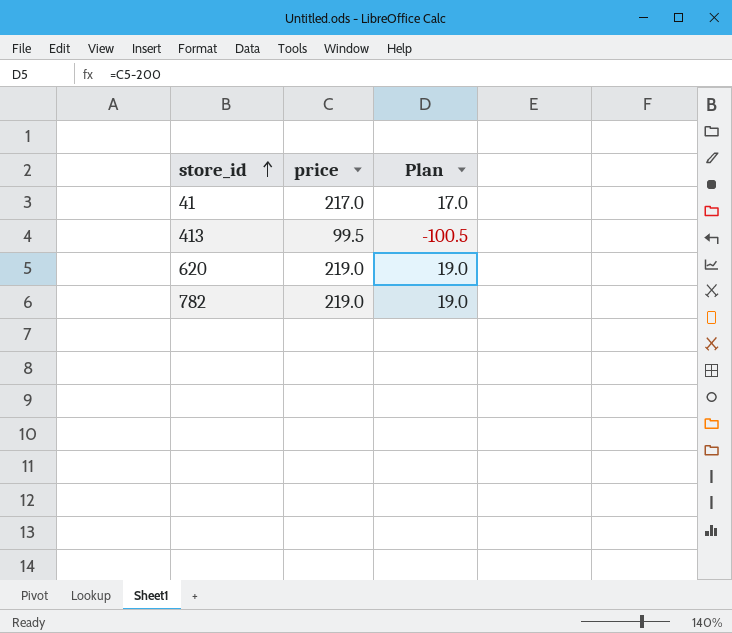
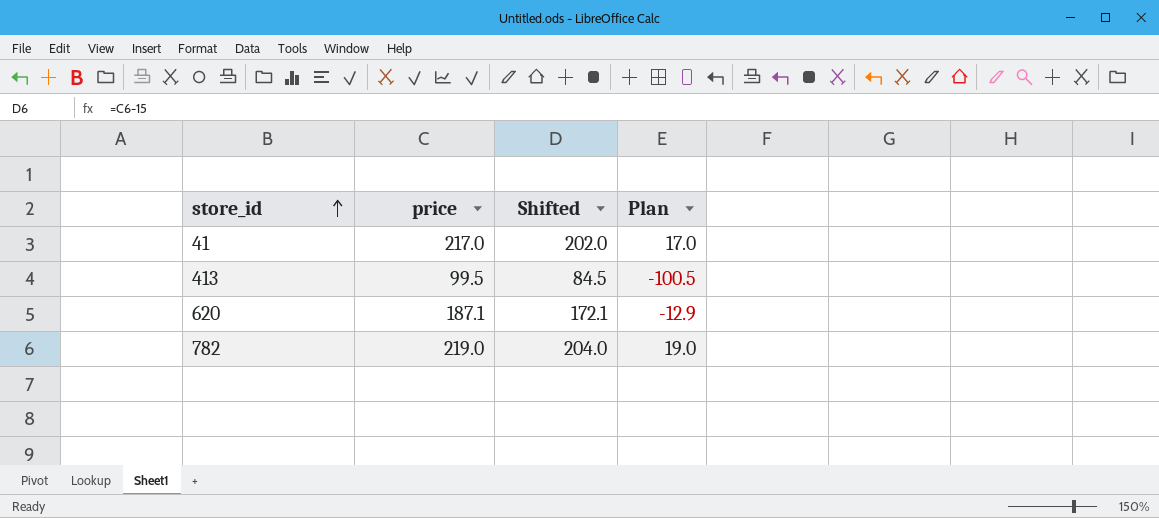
column Shifted | formula: none -> [price] - 15
620 | price: 219.0 -> 187.1
620 | Plan: 19.0 -> -12.9

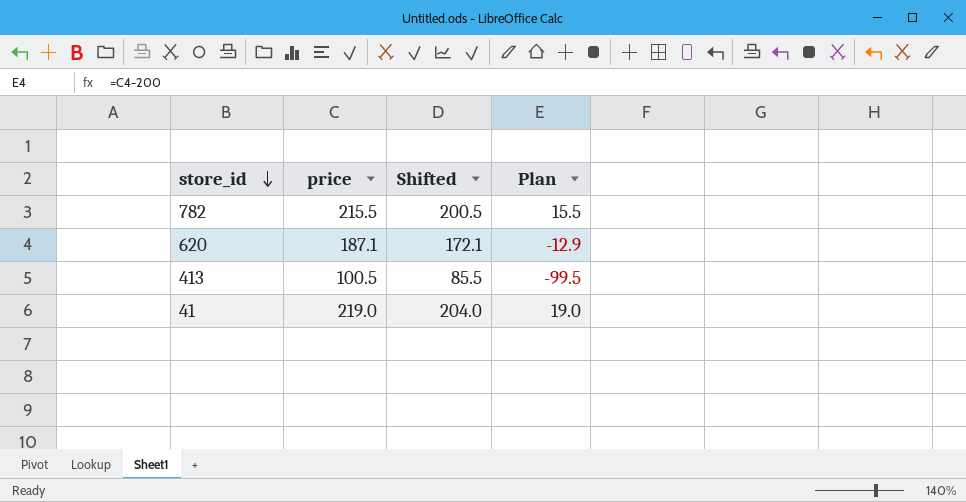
row order: store_id ascending -> store_id descending
782 | price: 219.0 -> 215.5
782 | Shifted: 204.0 -> 200.5
782 | Plan: 19.0 -> 15.5
413 | price: 99.5 -> 100.5
413 | Shifted: 84.5 -> 85.5
413 | Plan: -100.5 -> -99.5
41 | price: 217.0 -> 219.0
41 | Shifted: 202.0 -> 204.0
41 | Plan: 17.0 -> 19.0

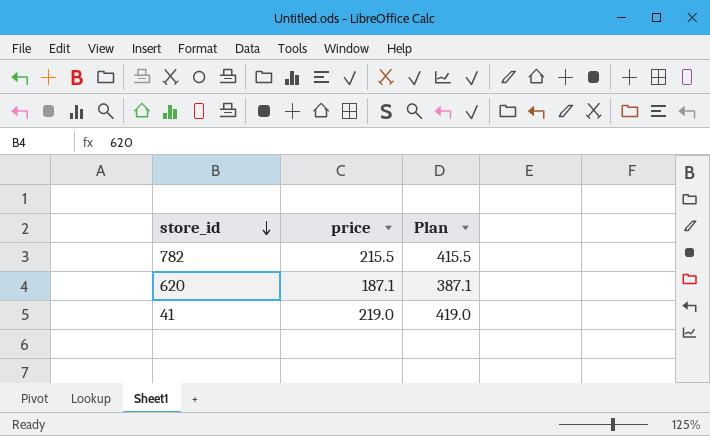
column Shifted | formula: [price] - 15 -> none
column Plan | formula: [price] - 200 -> [price] + 200
row 413: 100.5 | 85.5 | -99.5 -> none

